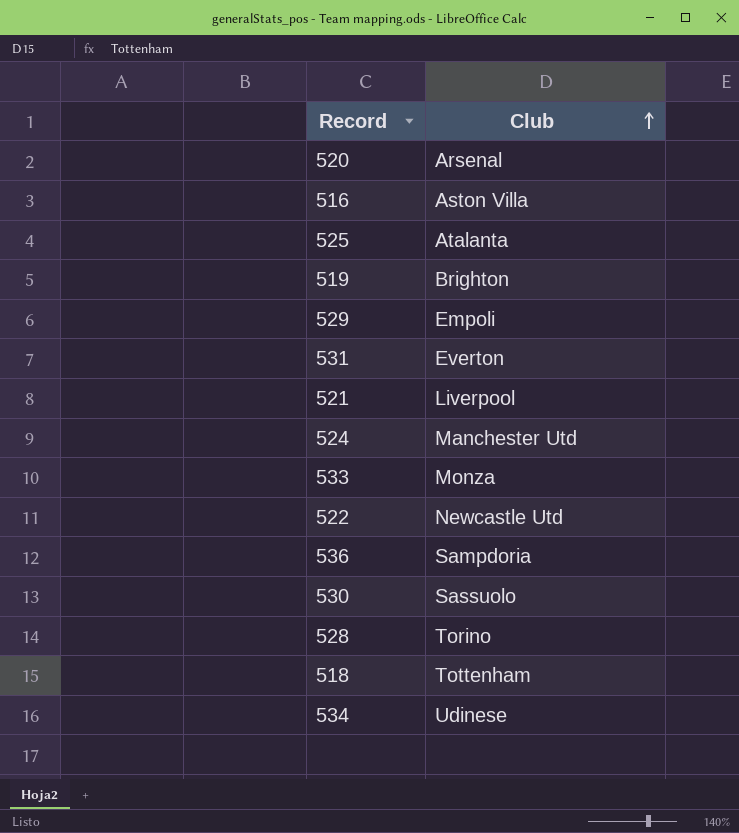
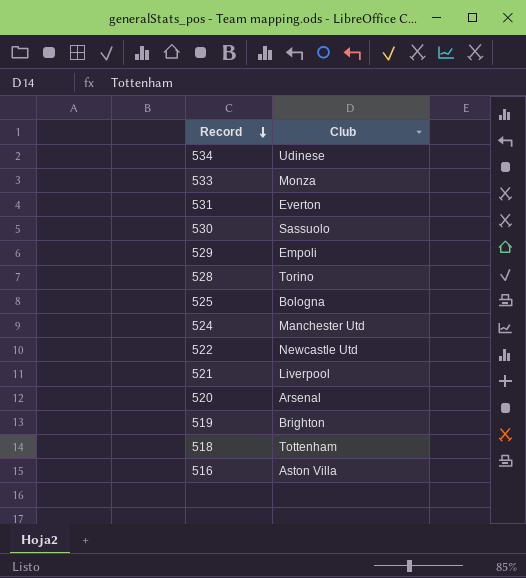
row order: Club ascending -> Record descending
row 536: Sampdoria -> none
525 | Club: Atalanta -> Bologna

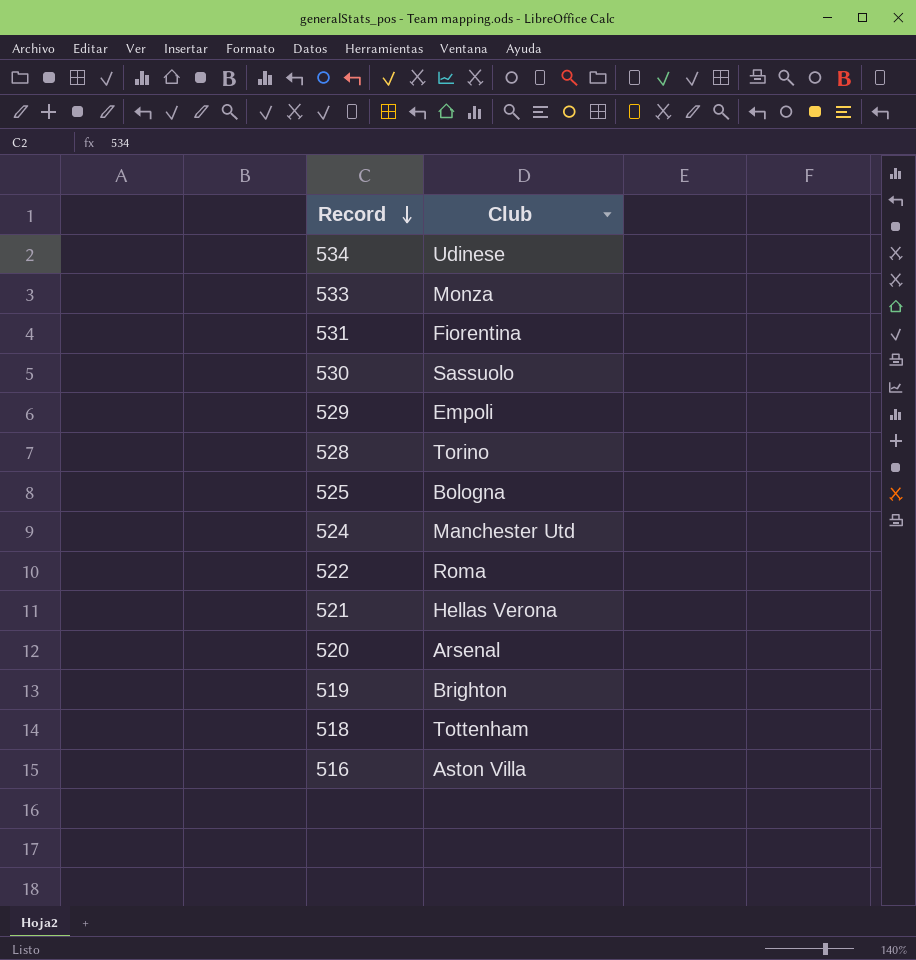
531 | Club: Everton -> Fiorentina
522 | Club: Newcastle Utd -> Roma
521 | Club: Liverpool -> Hellas Verona

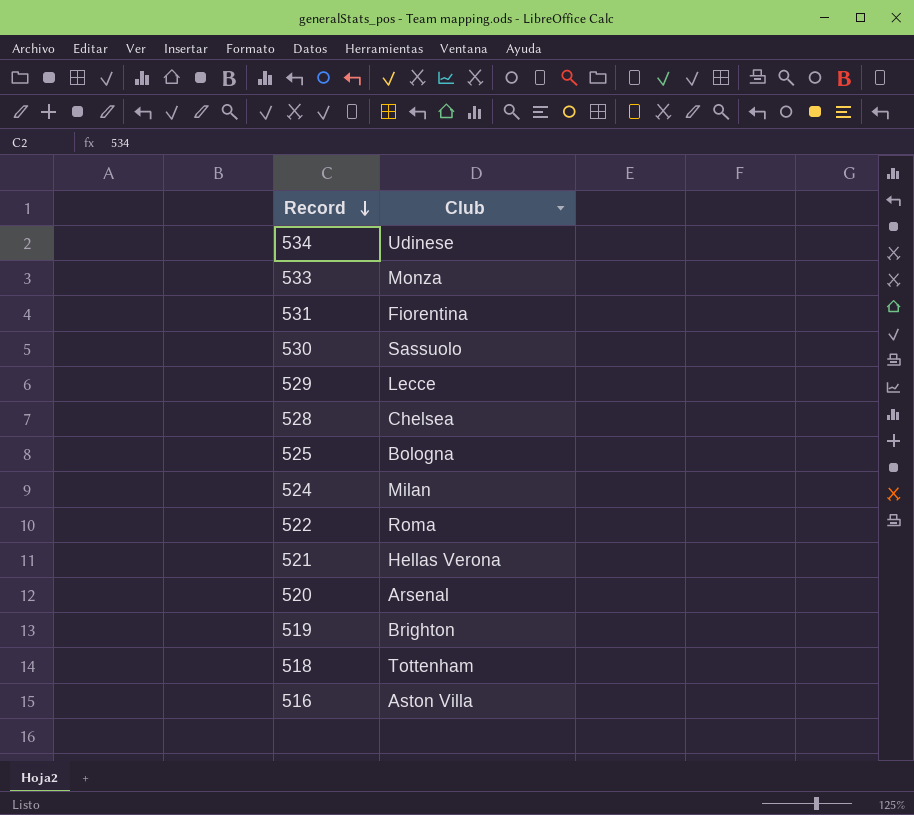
529 | Club: Empoli -> Lecce
528 | Club: Torino -> Chelsea
524 | Club: Manchester Utd -> Milan

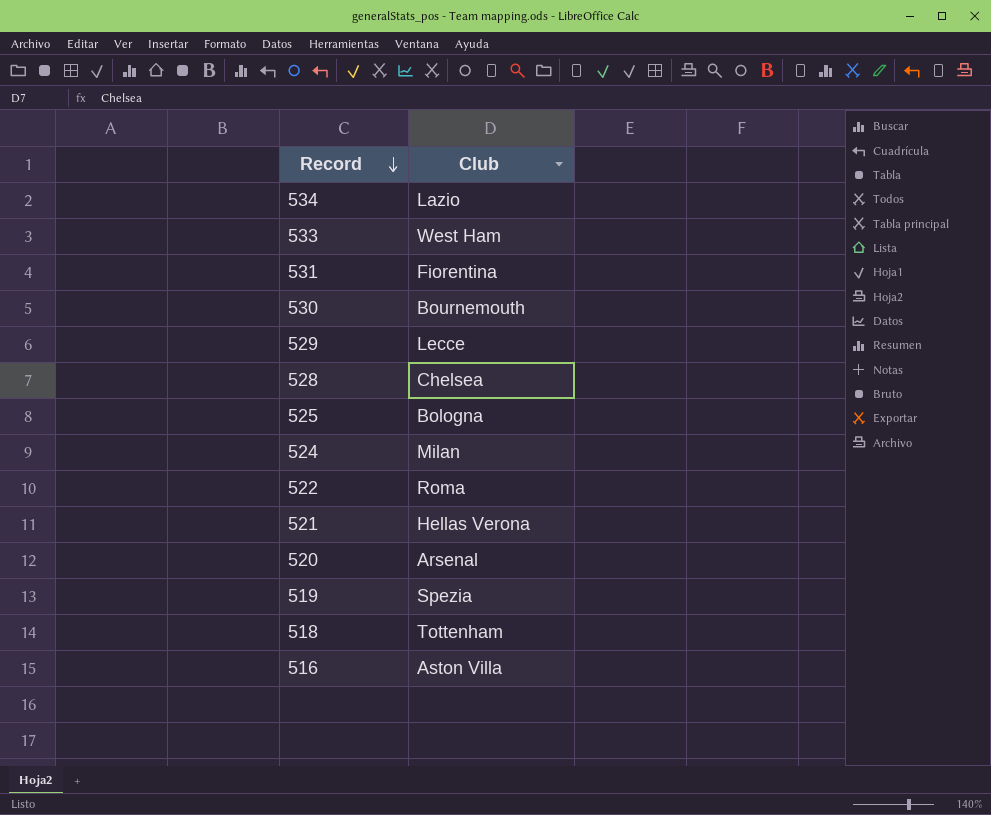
534 | Club: Udinese -> Lazio
533 | Club: Monza -> West Ham
530 | Club: Sassuolo -> Bournemouth
519 | Club: Brighton -> Spezia

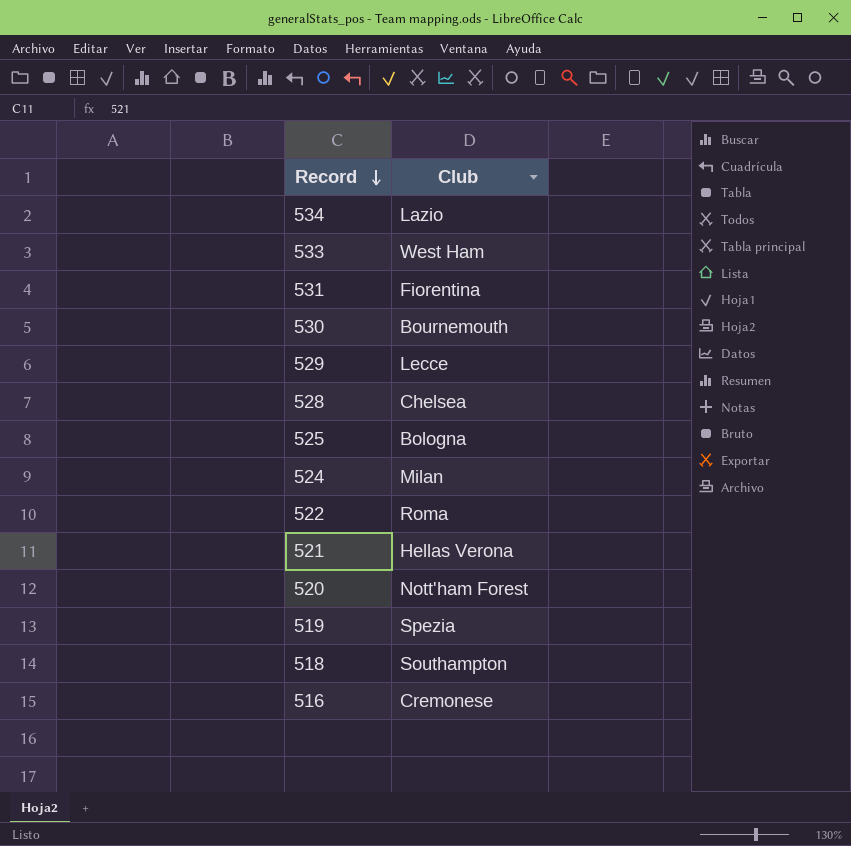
520 | Club: Arsenal -> Nott'ham Forest
518 | Club: Tottenham -> Southampton
516 | Club: Aston Villa -> Cremonese

